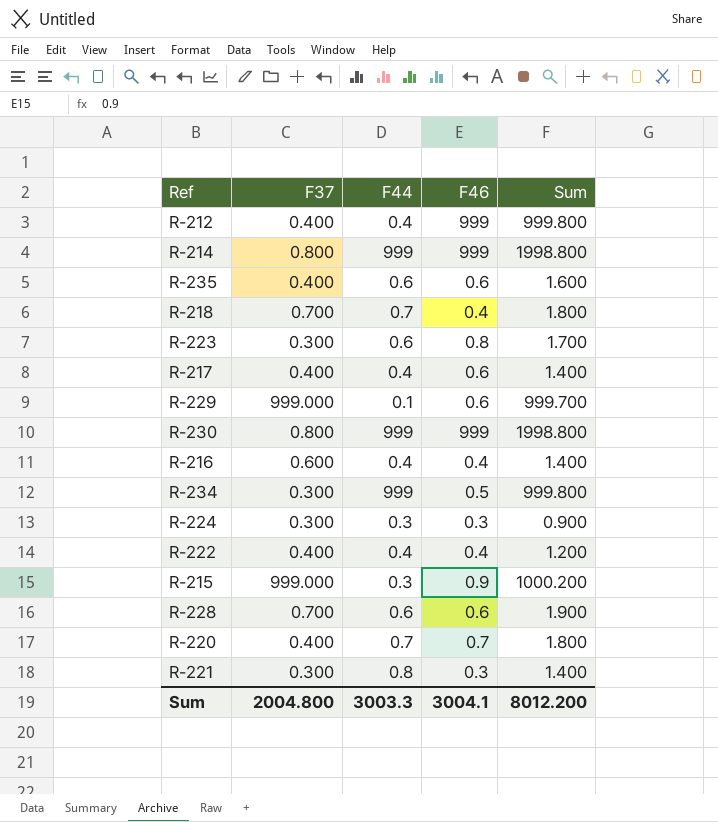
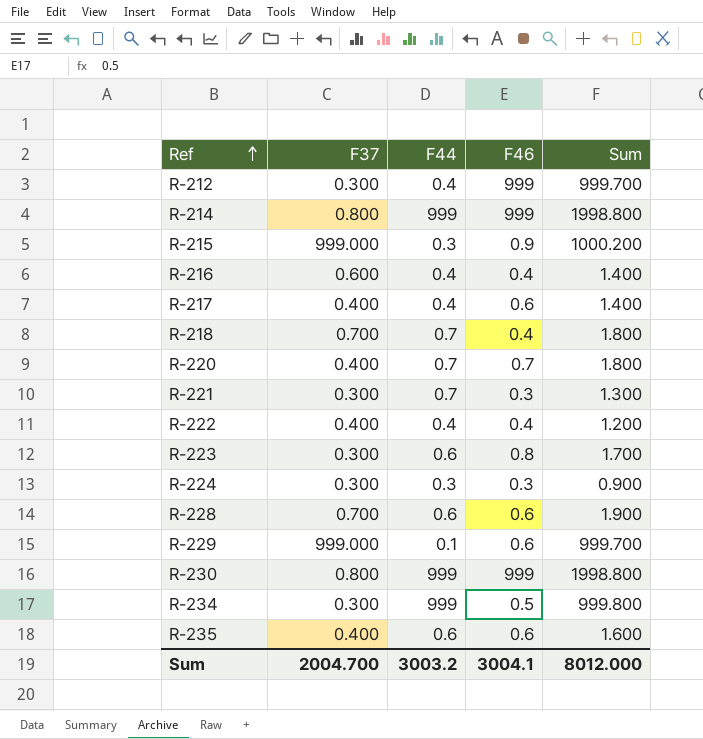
row order: none -> Ref ascending
R-212 | F37: 0.400 -> 0.300
R-212 | Sum: 999.800 -> 999.700
R-221 | F44: 0.8 -> 0.7
R-221 | Sum: 1.400 -> 1.300
Sum | F37: 2004.800 -> 2004.700
Sum | F44: 3003.3 -> 3003.2
Sum | Sum: 8012.200 -> 8012.000

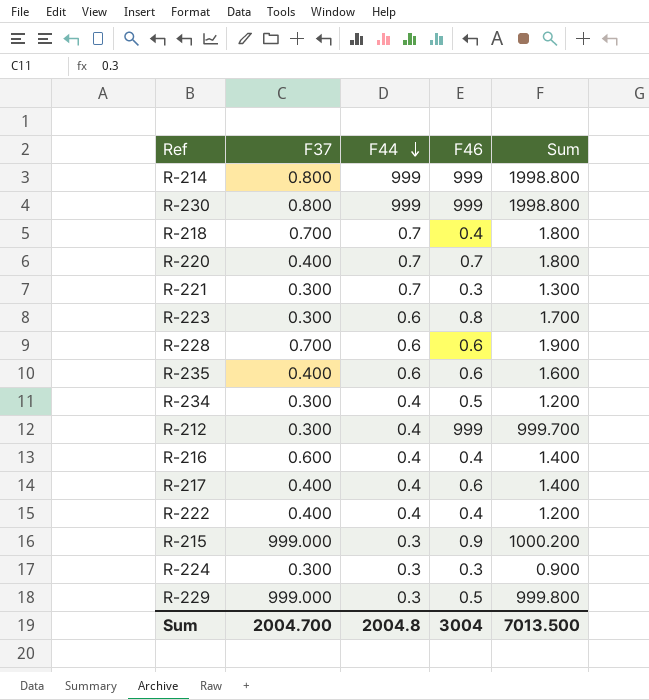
row order: Ref ascending -> F44 descending
R-234 | F44: 999 -> 0.4
R-234 | Sum: 999.800 -> 1.200
R-229 | F44: 0.1 -> 0.3
R-229 | F46: 0.6 -> 0.5
R-229 | Sum: 999.700 -> 999.800
Sum | F44: 3003.2 -> 2004.8
Sum | F46: 3004.1 -> 3004
Sum | Sum: 8012.000 -> 7013.500

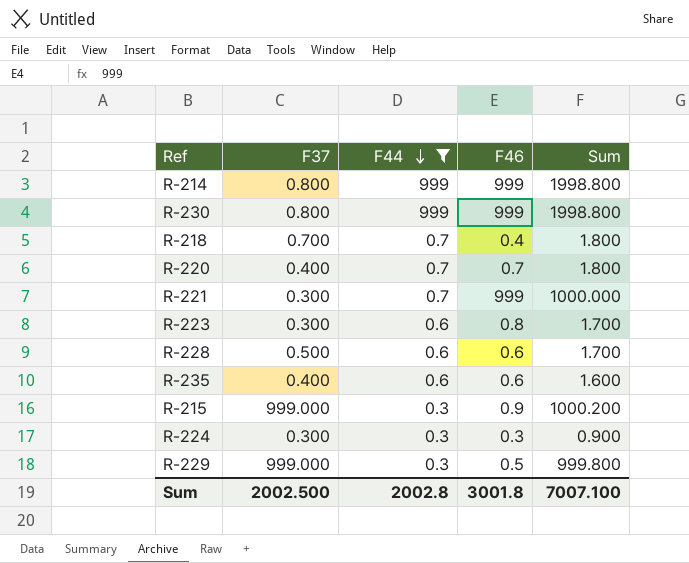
filter: none -> F44 != 0.4
R-221 | F46: 0.3 -> 999
R-221 | Sum: 1.300 -> 1000.000
R-228 | F37: 0.700 -> 0.500
R-228 | Sum: 1.900 -> 1.700
Sum | F37: 2004.700 -> 2002.500
Sum | F44: 2004.8 -> 2002.8
Sum | F46: 3004 -> 3001.8
Sum | Sum: 7013.500 -> 7007.100

